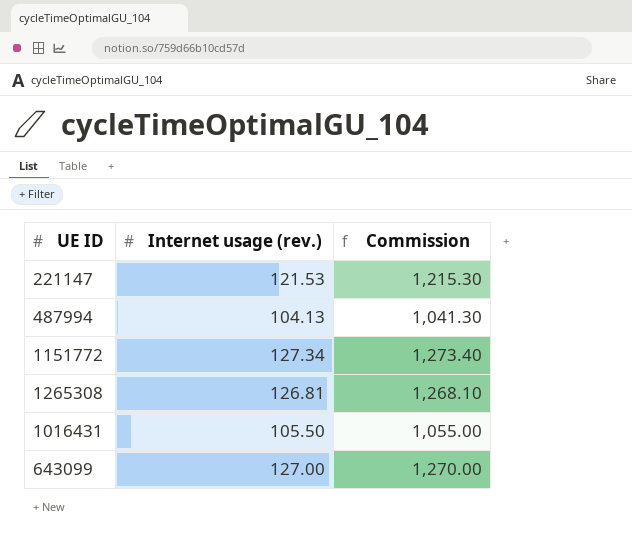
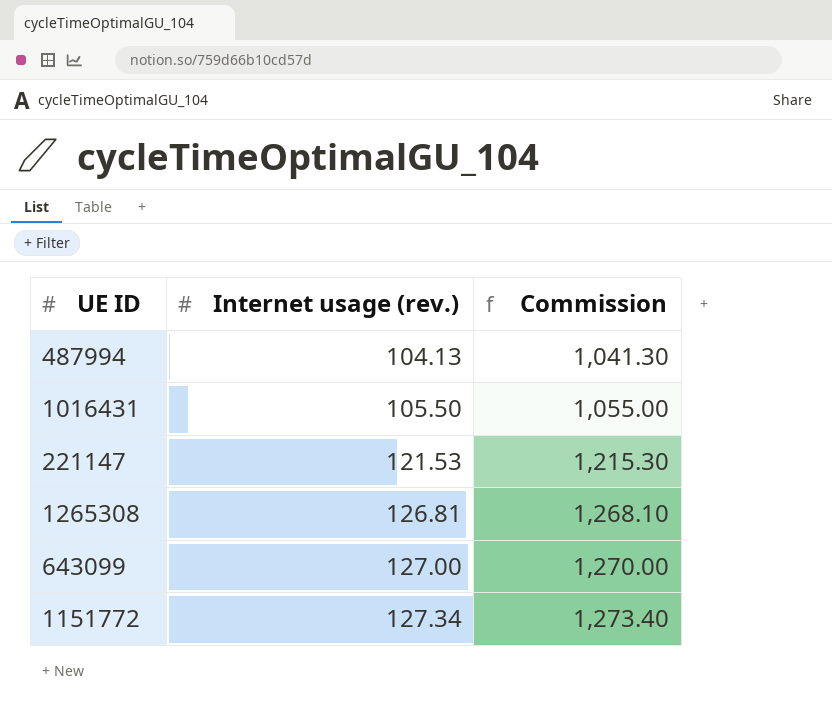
row order: none -> Internet usage (rev.) ascending

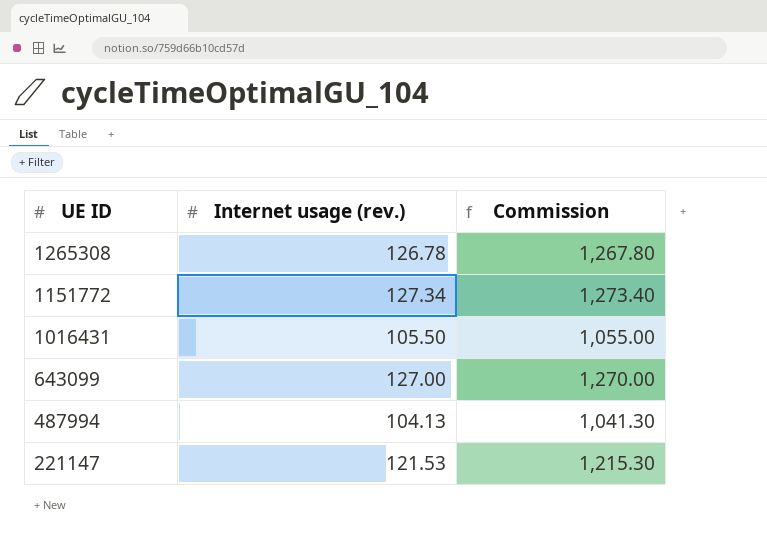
row order: Internet usage (rev.) ascending -> UE ID descending
1265308 | Internet usage (rev.): 126.81 -> 126.78
1265308 | Commission: 1,268.10 -> 1,267.80

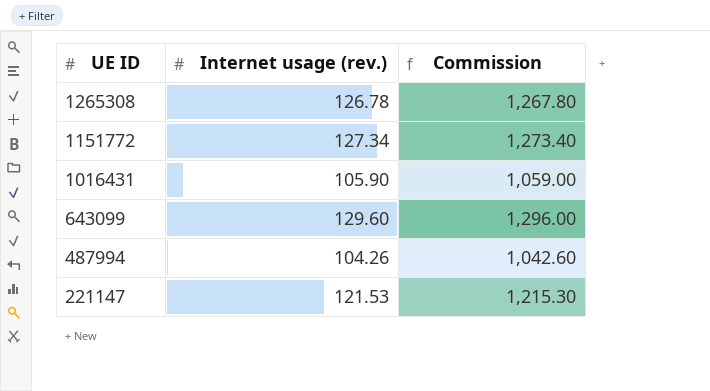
1016431 | Internet usage (rev.): 105.50 -> 105.90
1016431 | Commission: 1,055.00 -> 1,059.00
643099 | Internet usage (rev.): 127.00 -> 129.60
643099 | Commission: 1,270.00 -> 1,296.00
487994 | Internet usage (rev.): 104.13 -> 104.26
487994 | Commission: 1,041.30 -> 1,042.60

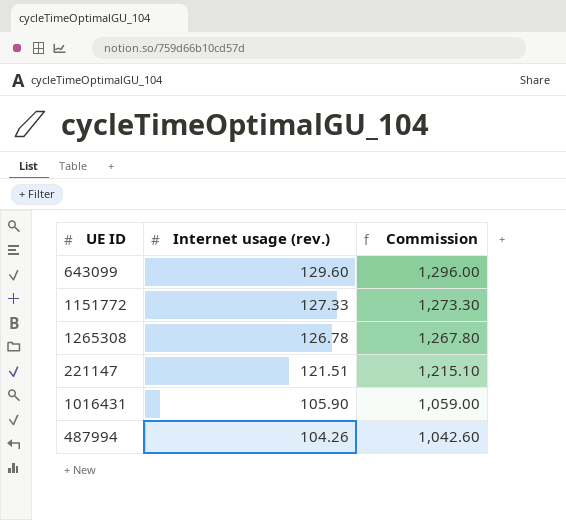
row order: UE ID descending -> Internet usage (rev.) descending
1151772 | Internet usage (rev.): 127.34 -> 127.33
1151772 | Commission: 1,273.40 -> 1,273.30
221147 | Internet usage (rev.): 121.53 -> 121.51
221147 | Commission: 1,215.30 -> 1,215.10

